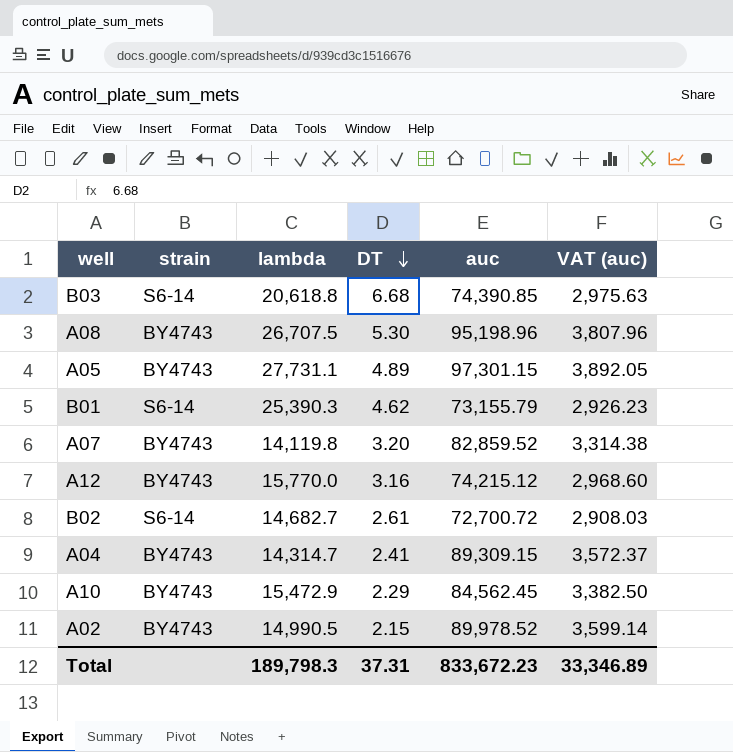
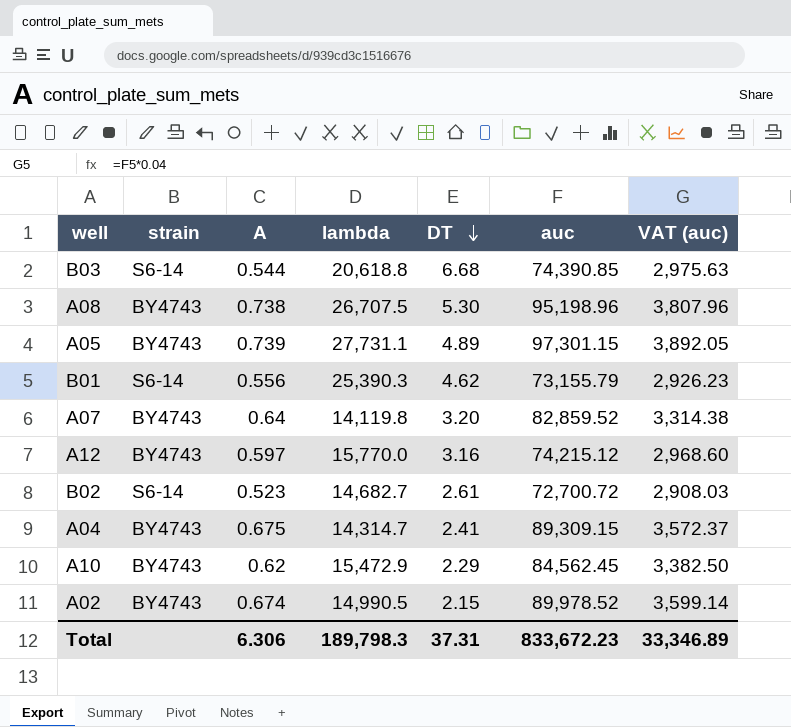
column A | position: none -> 3

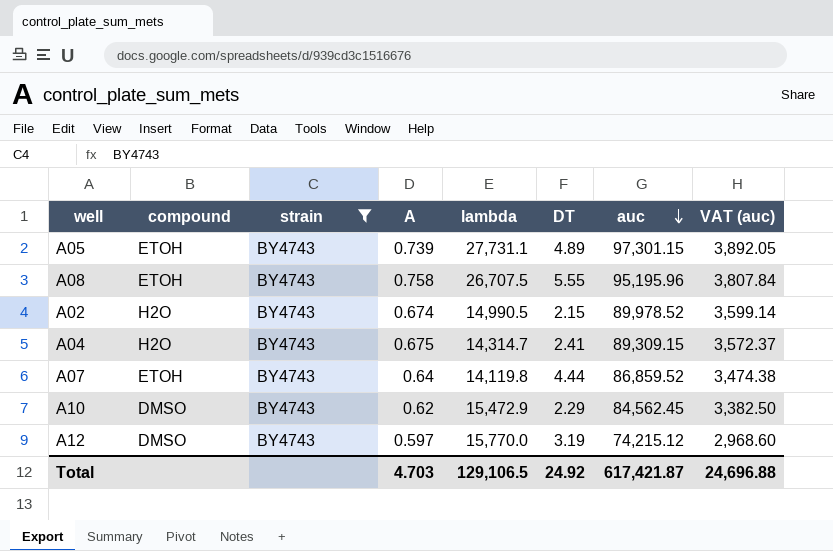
filter: none -> strain = BY4743
row order: DT descending -> auc descending
column compound | position: none -> 2
A08 | A: 0.738 -> 0.758
A08 | DT: 5.30 -> 5.55
A08 | auc: 95,198.96 -> 95,195.96
A08 | VAT (auc): 3,807.96 -> 3,807.84
A07 | DT: 3.20 -> 4.44
A07 | auc: 82,859.52 -> 86,859.52
A07 | VAT (auc): 3,314.38 -> 3,474.38
A12 | DT: 3.16 -> 3.19
Total | A: 6.306 -> 4.703
Total | lambda: 189,798.3 -> 129,106.5
Total | DT: 37.31 -> 24.92
Total | auc: 833,672.23 -> 617,421.87
Total | VAT (auc): 33,346.89 -> 24,696.88

